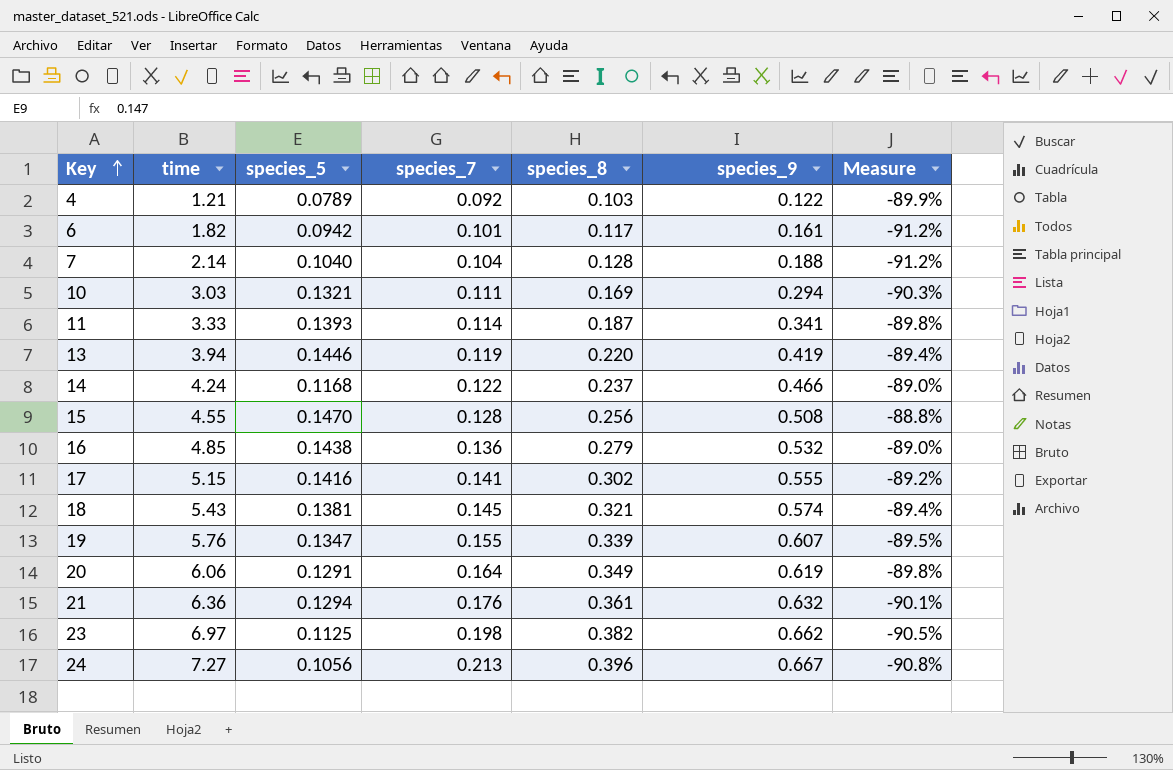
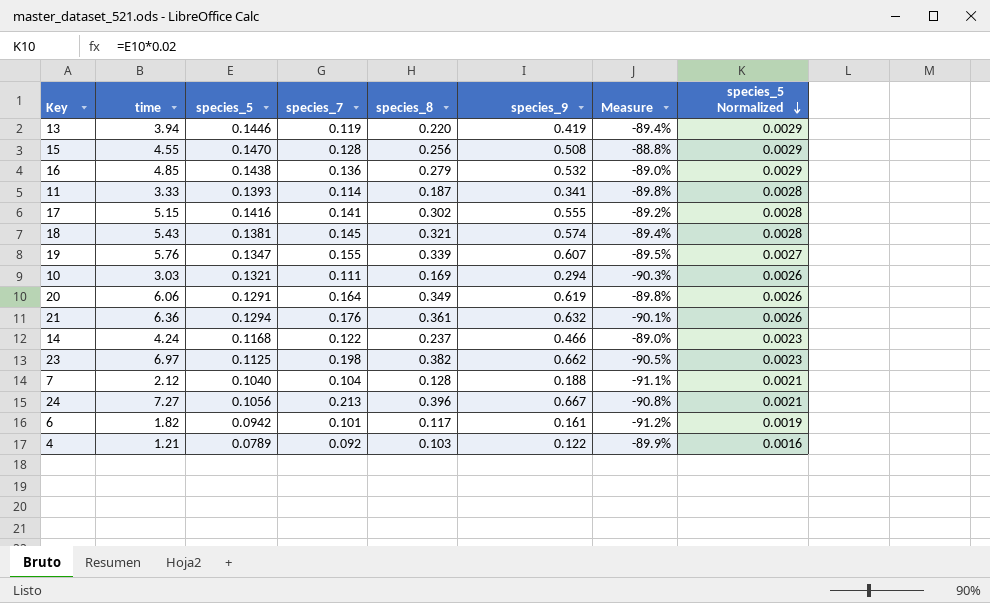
row order: Key ascending -> species_5 Normalized descending
column species_5 Normalized | formula: none -> [species_5] * 0.02
7 | time: 2.14 -> 2.12
7 | Measure: -91.2% -> -91.1%

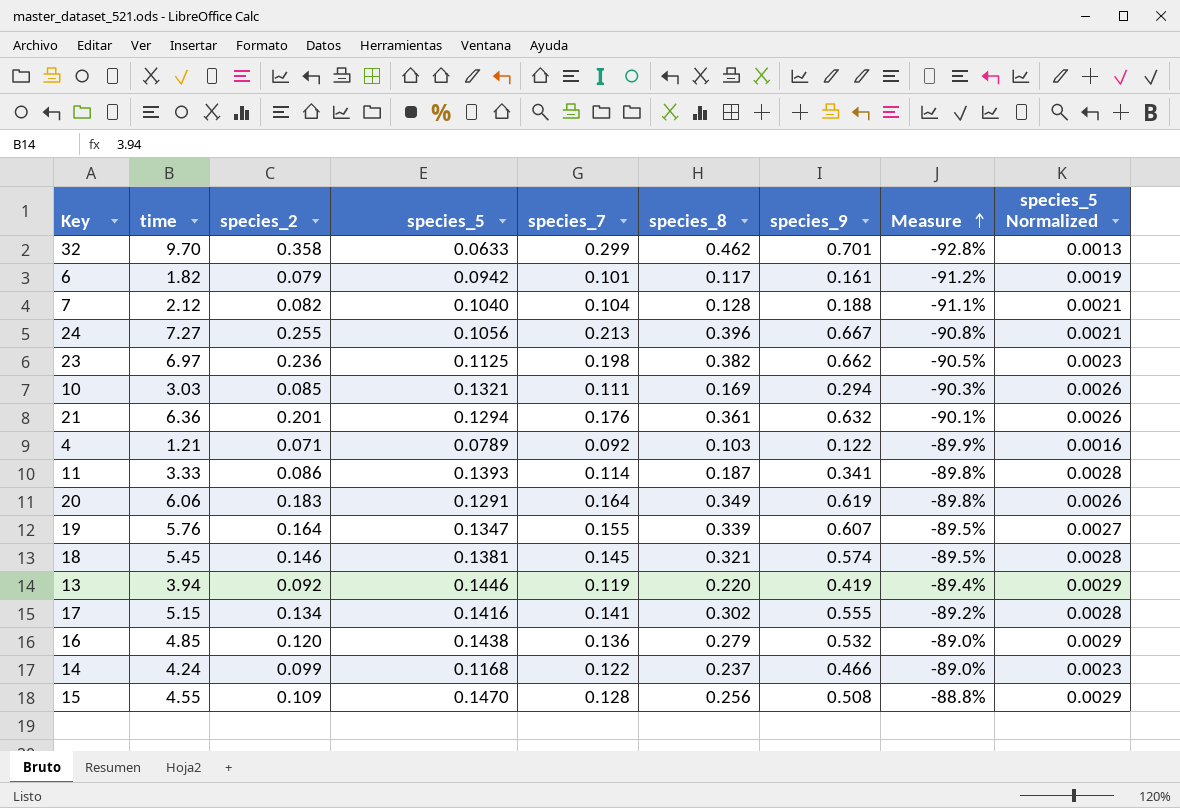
row order: species_5 Normalized descending -> Measure ascending
column species_2 | position: none -> 3
row 32: none -> 9.70 | 0.358 | 0.0633 | 0.299 | 0.462 | 0.701 | -92.8% | 0.0013
18 | time: 5.43 -> 5.45
18 | Measure: -89.4% -> -89.5%

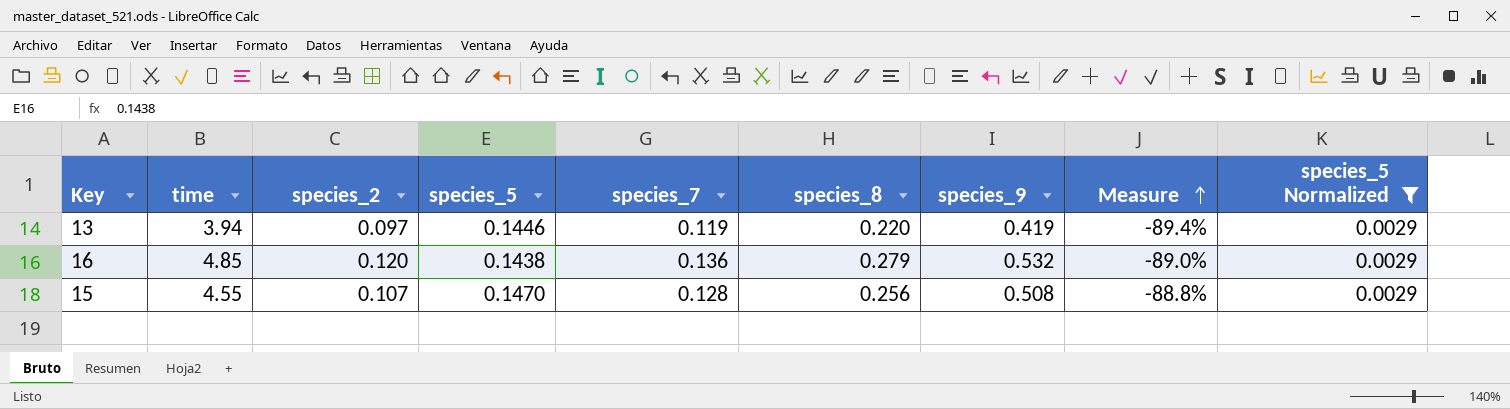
filter: none -> species_5 Normalized = 0.0029
13 | species_2: 0.092 -> 0.097
15 | species_2: 0.109 -> 0.107

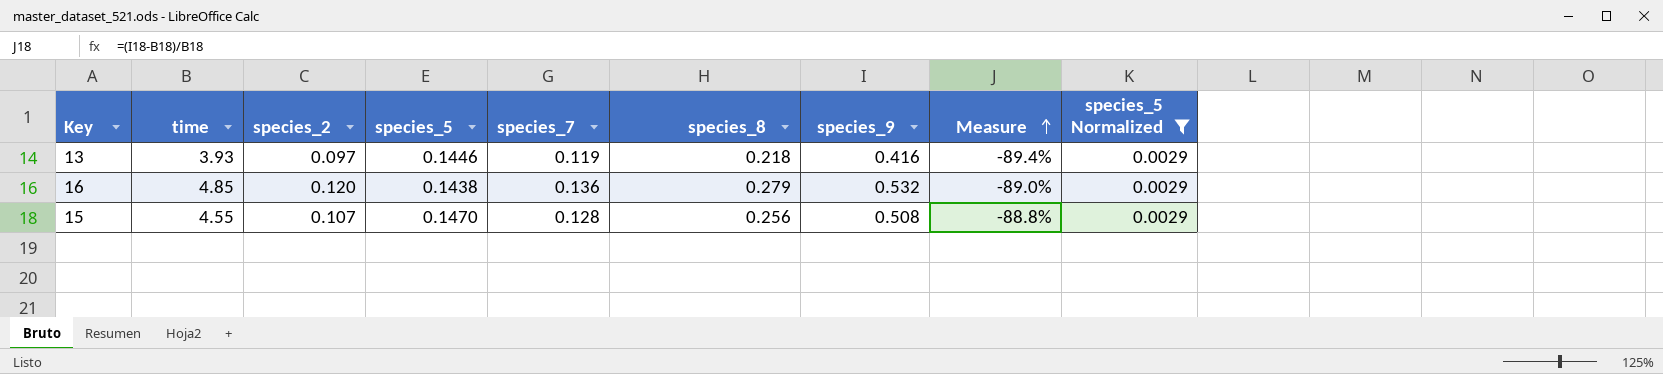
13 | time: 3.94 -> 3.93
13 | species_8: 0.220 -> 0.218
13 | species_9: 0.419 -> 0.416

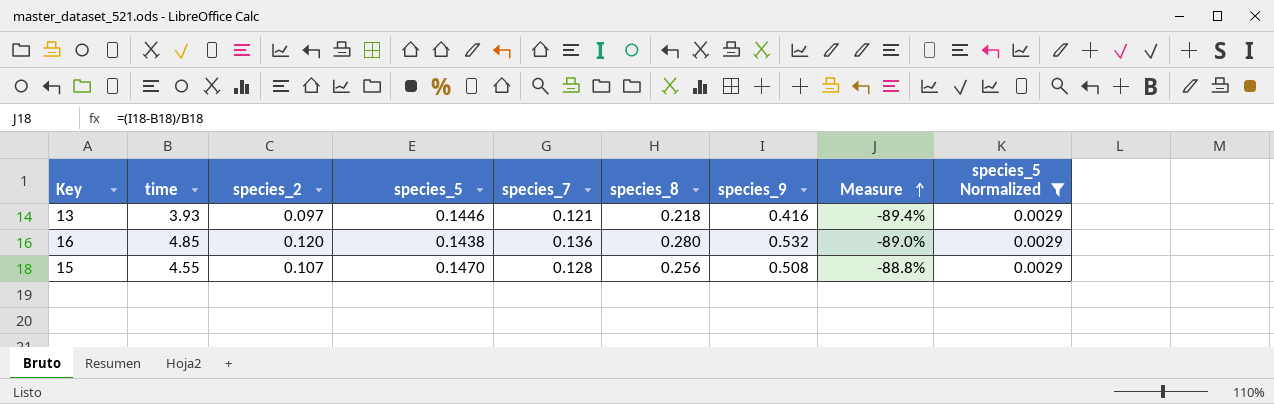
13 | species_7: 0.119 -> 0.121
16 | species_8: 0.279 -> 0.280

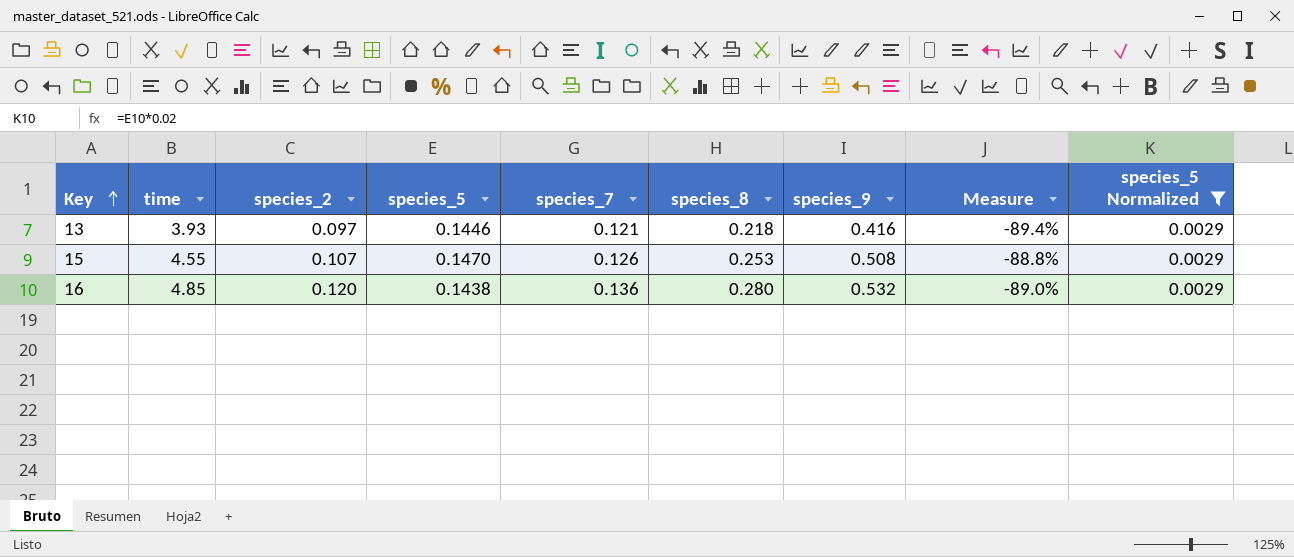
row order: Measure ascending -> Key ascending
15 | species_7: 0.128 -> 0.126
15 | species_8: 0.256 -> 0.253

